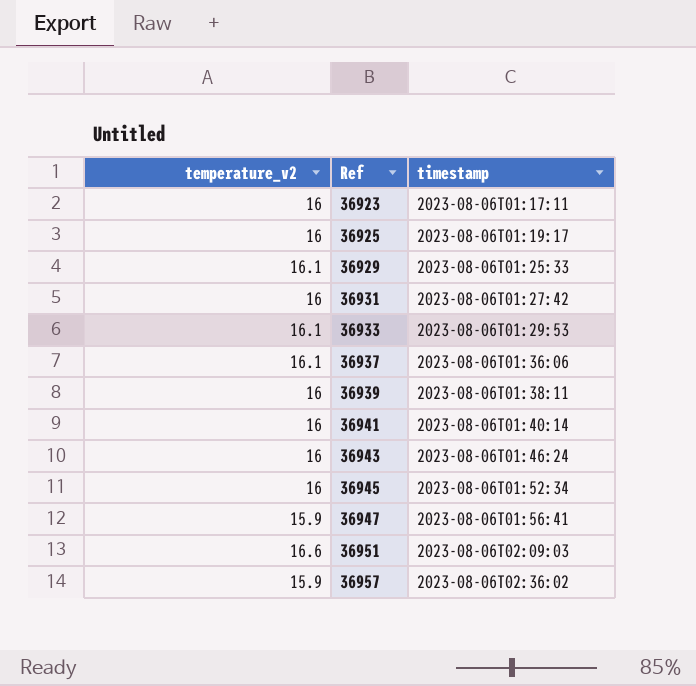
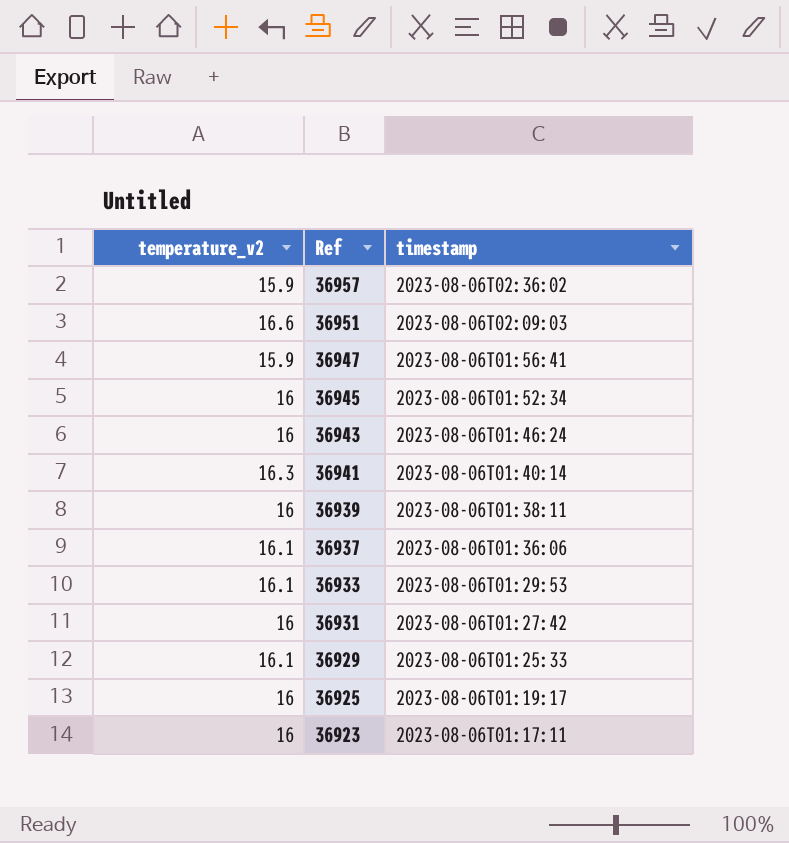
row order: Ref ascending -> Ref descending
36941 | temperature_v2: 16 -> 16.3

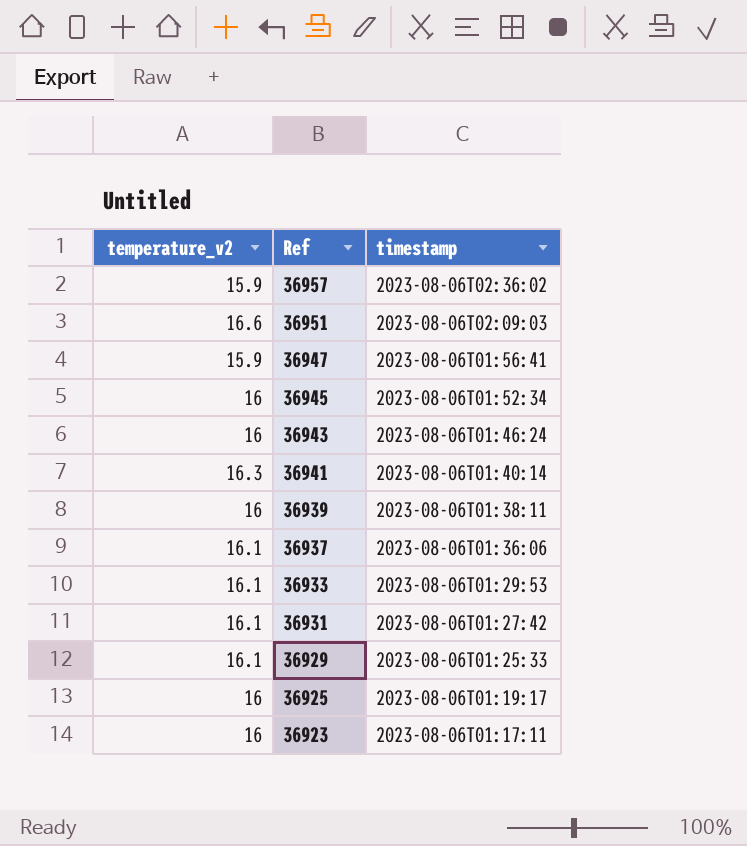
36931 | temperature_v2: 16 -> 16.1

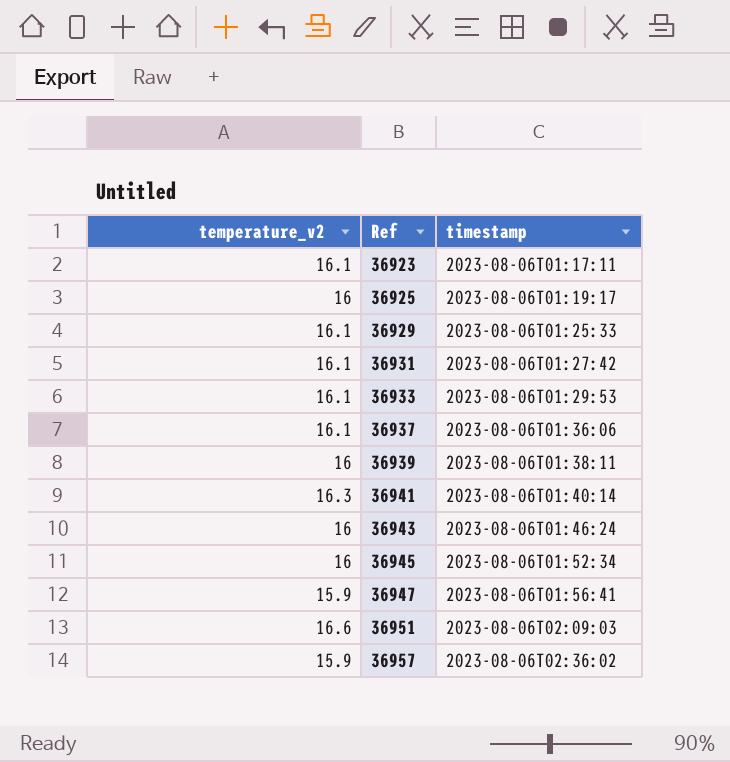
row order: Ref descending -> Ref ascending
36923 | temperature_v2: 16 -> 16.1

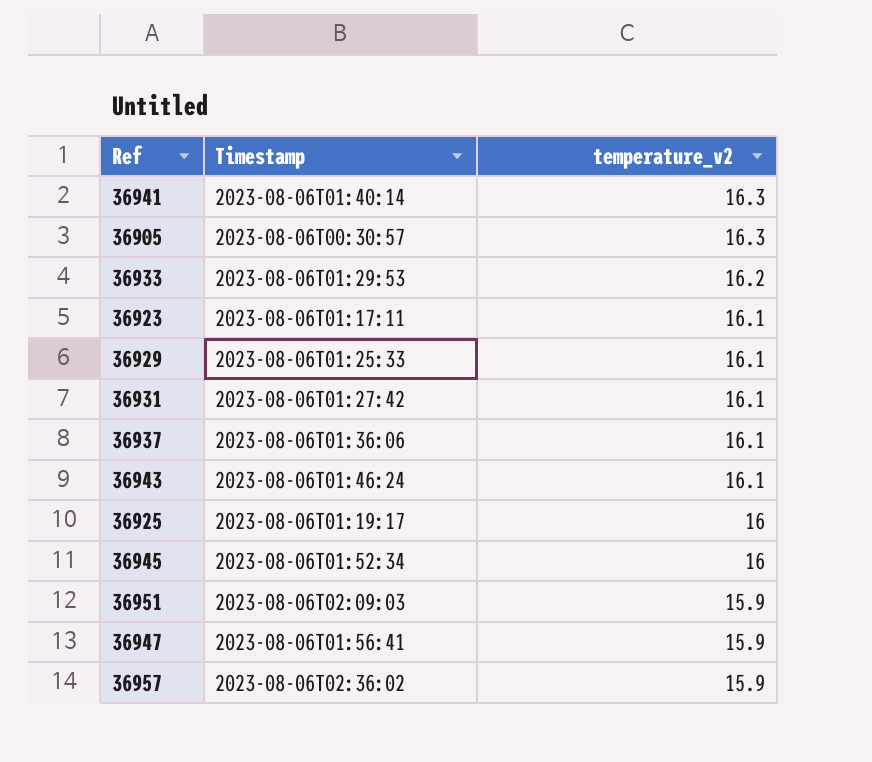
row order: Ref ascending -> temperature_v2 descending
column name: timestamp -> Timestamp
column temperature_v2 | position: 1 -> 3
row 36939: 16 | 2023-08-06T01:38:11 -> none
row 36905: none -> 2023-08-06T00:30:57 | 16.3
36933 | temperature_v2: 16.1 -> 16.2
36943 | temperature_v2: 16 -> 16.1
36951 | temperature_v2: 16.6 -> 15.9

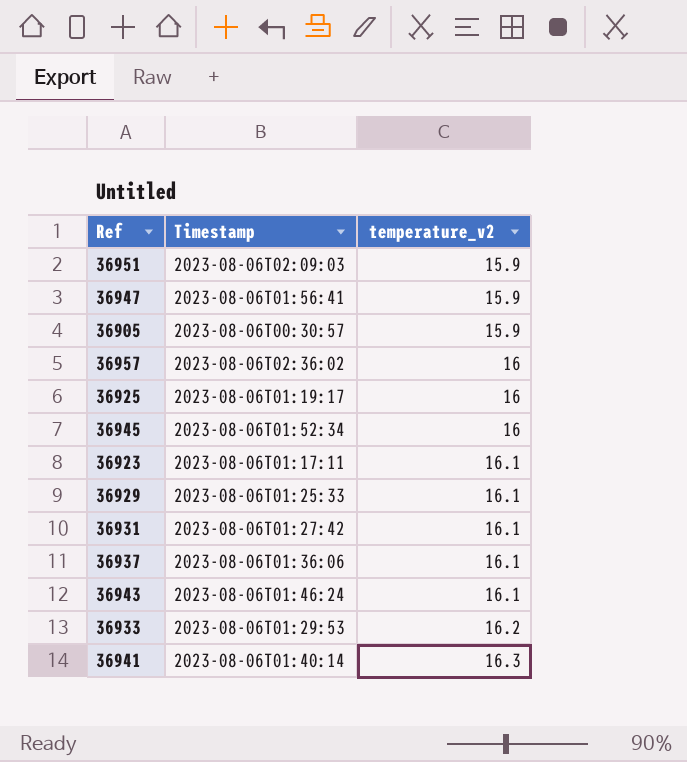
row order: temperature_v2 descending -> temperature_v2 ascending
36905 | temperature_v2: 16.3 -> 15.9
36957 | temperature_v2: 15.9 -> 16

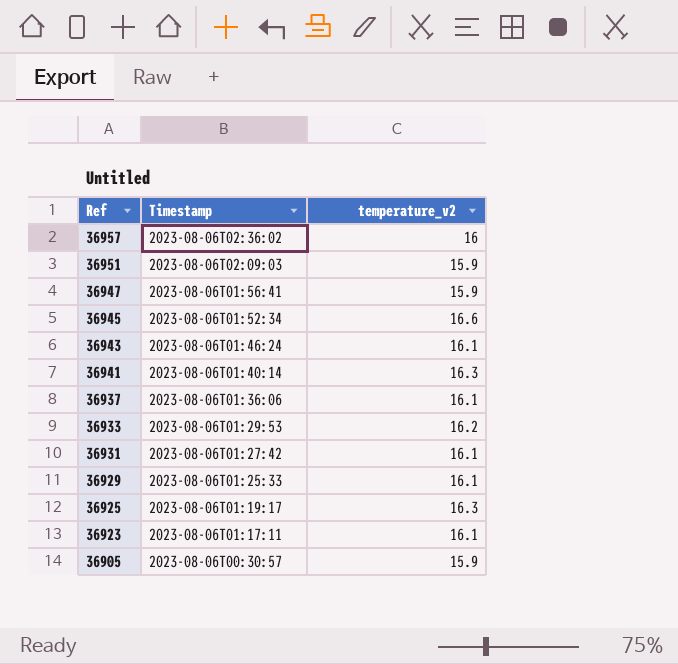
row order: temperature_v2 ascending -> Ref descending
36945 | temperature_v2: 16 -> 16.6
36925 | temperature_v2: 16 -> 16.3

